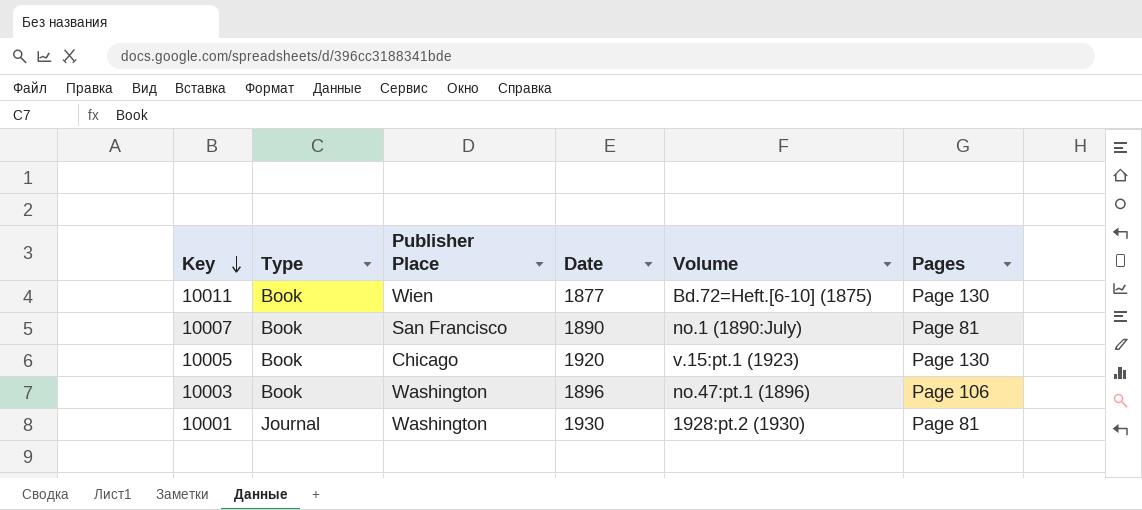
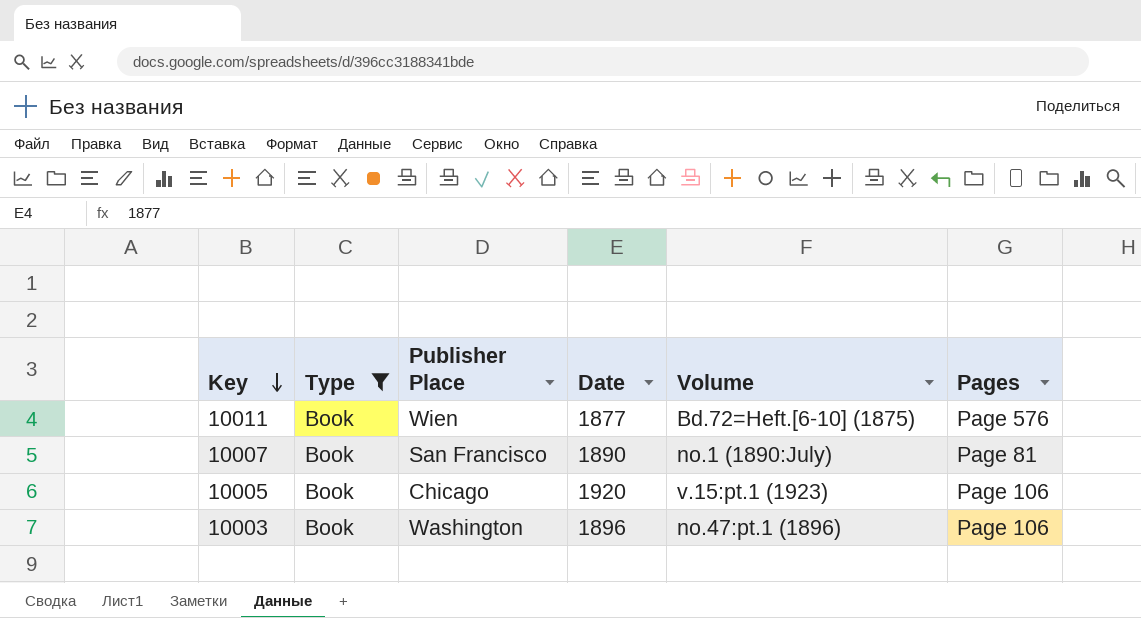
filter: none -> Type = Book
10011 | Pages: Page 130 -> Page 576
10005 | Pages: Page 130 -> Page 106

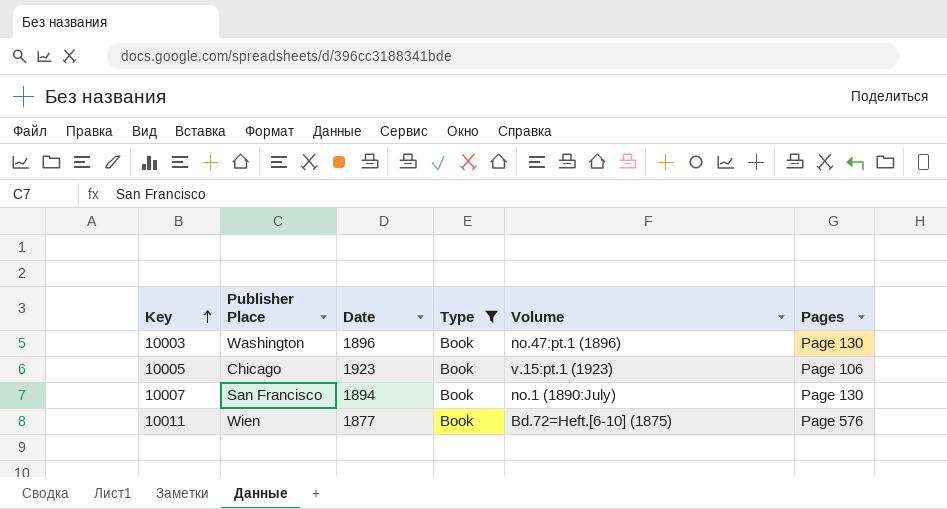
row order: Key descending -> Key ascending
column Type | position: 2 -> 4
10003 | Pages: Page 106 -> Page 130
10005 | Date: 1920 -> 1923
10007 | Date: 1890 -> 1894
10007 | Pages: Page 81 -> Page 130

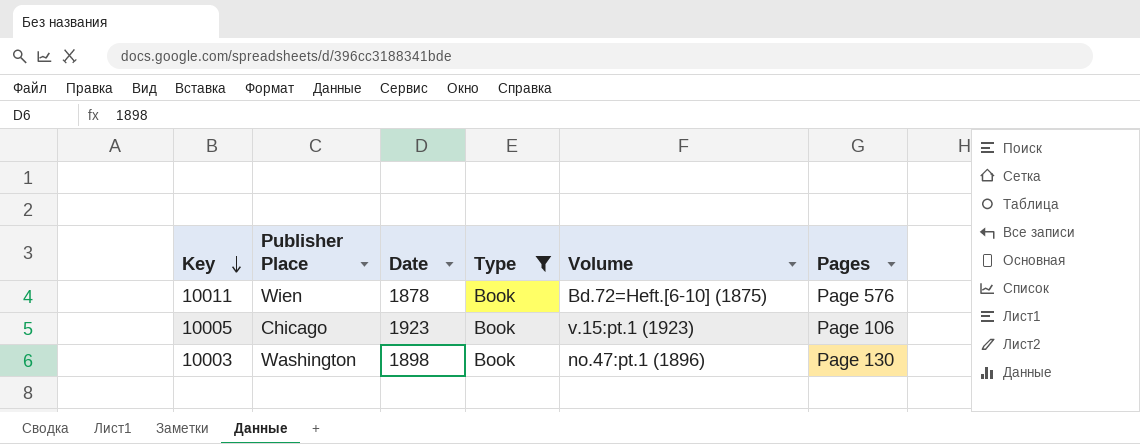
row order: Key ascending -> Key descending
row 10007: San Francisco | 1894 | Book | no.1 (1890:July) | Page 130 -> none
10011 | Date: 1877 -> 1878
10003 | Date: 1896 -> 1898

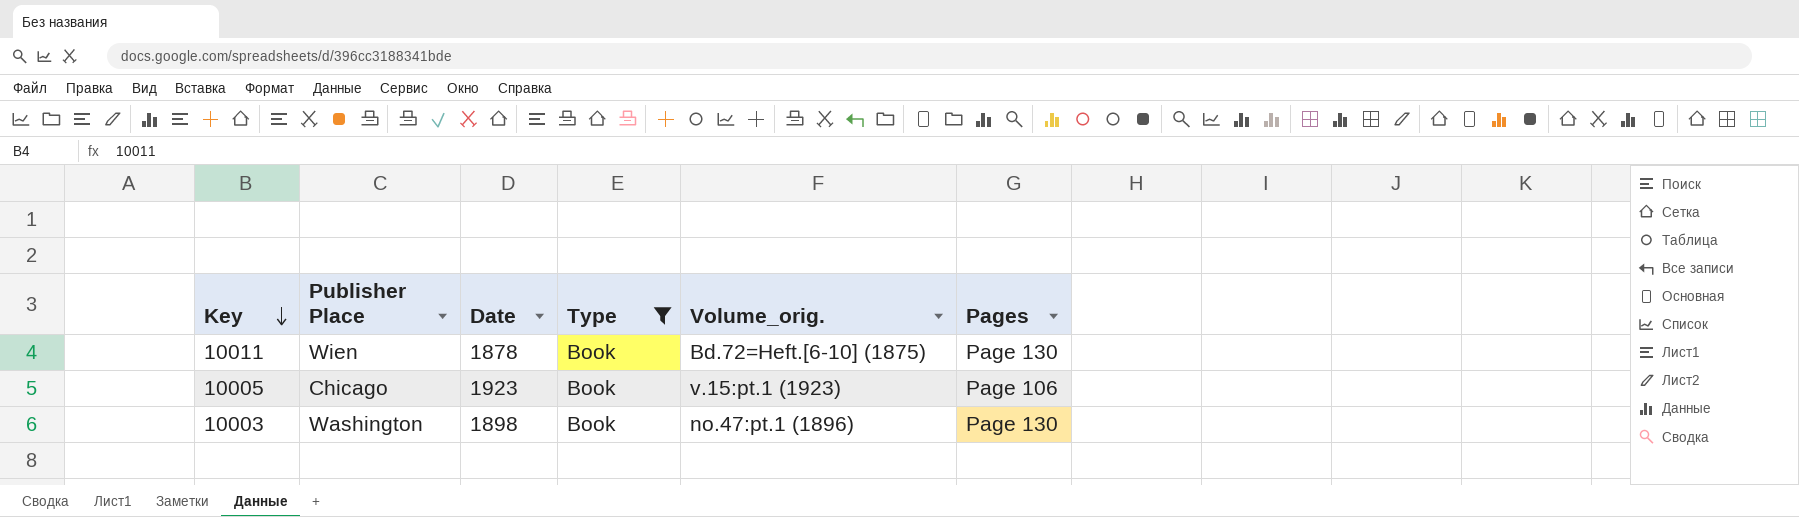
column name: Volume -> Volume_orig.
10011 | Pages: Page 576 -> Page 130

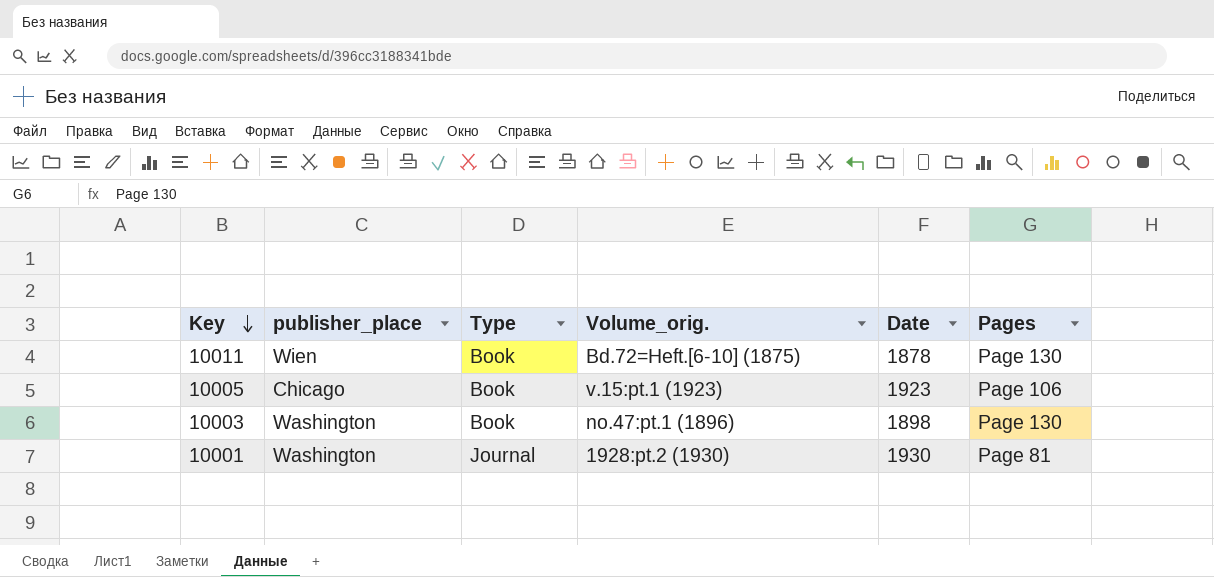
filter: Type = Book -> none
column name: Publisher Place -> publisher_place
column Date | position: 3 -> 5

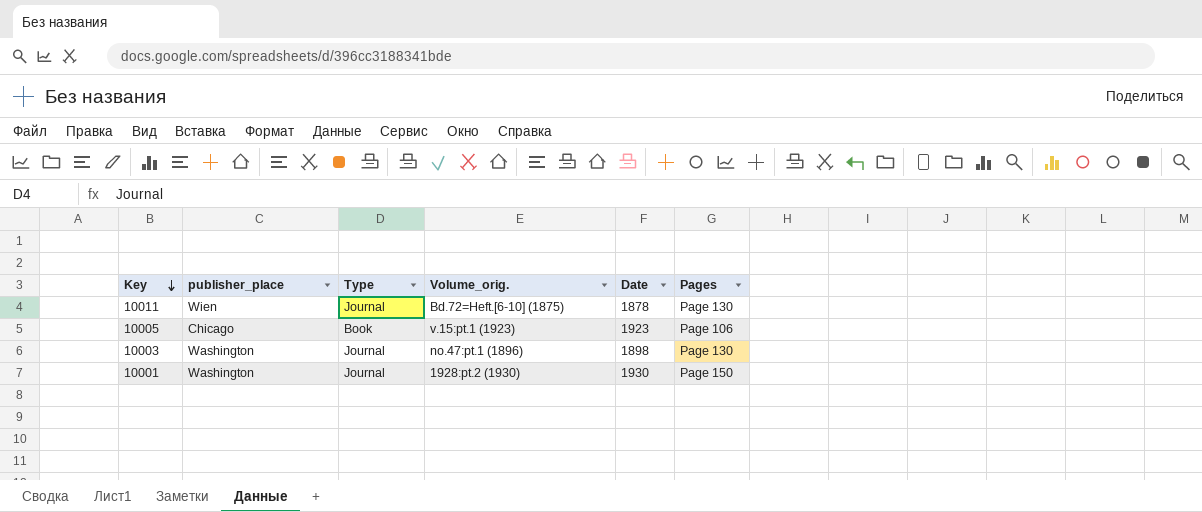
10011 | Type: Book -> Journal
10003 | Type: Book -> Journal
10001 | Pages: Page 81 -> Page 150

